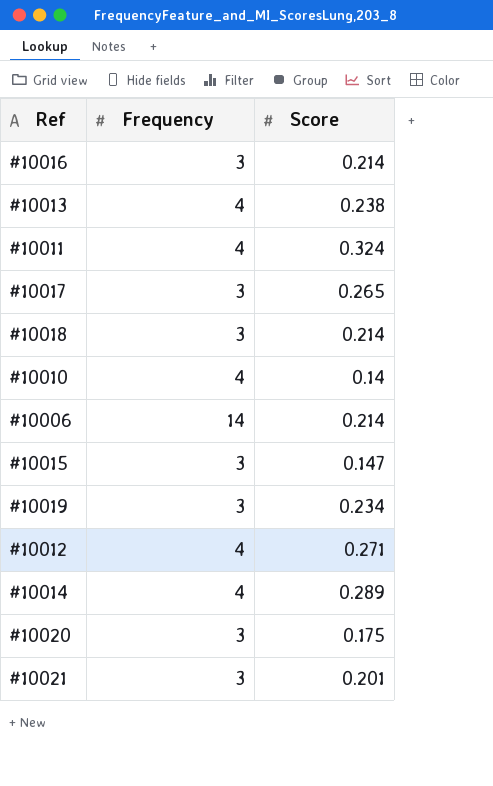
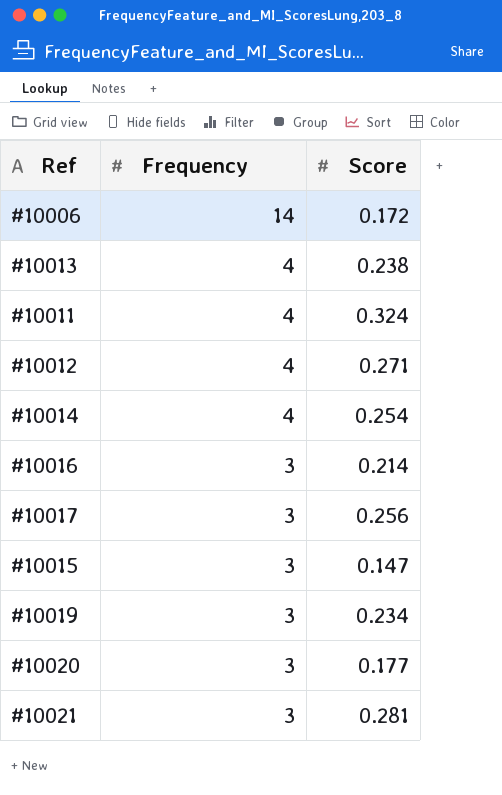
row order: none -> Frequency descending
row #10018: 3 | 0.214 -> none
row #10010: 4 | 0.14 -> none
#10006 | Score: 0.214 -> 0.172
#10014 | Score: 0.289 -> 0.254
#10017 | Score: 0.265 -> 0.256
#10020 | Score: 0.175 -> 0.177
#10021 | Score: 0.201 -> 0.281

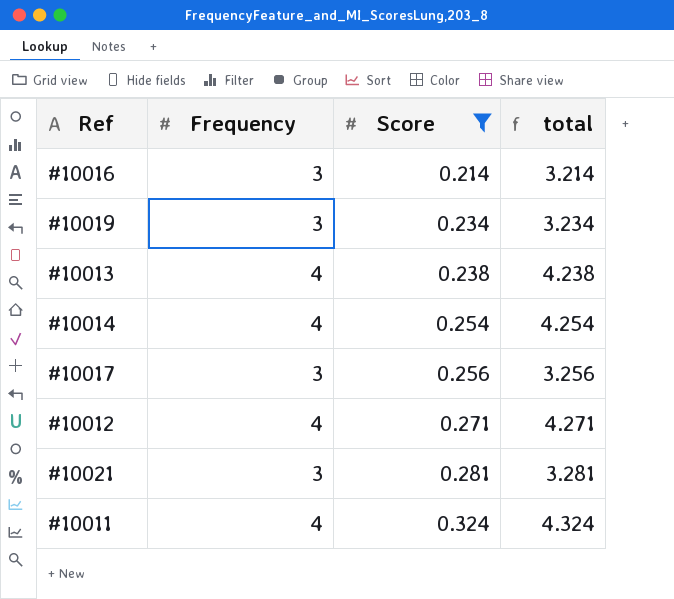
filter: none -> Score >= 0.214
row order: Frequency descending -> Score ascending
column total | formula: none -> [Frequency] + [Score]

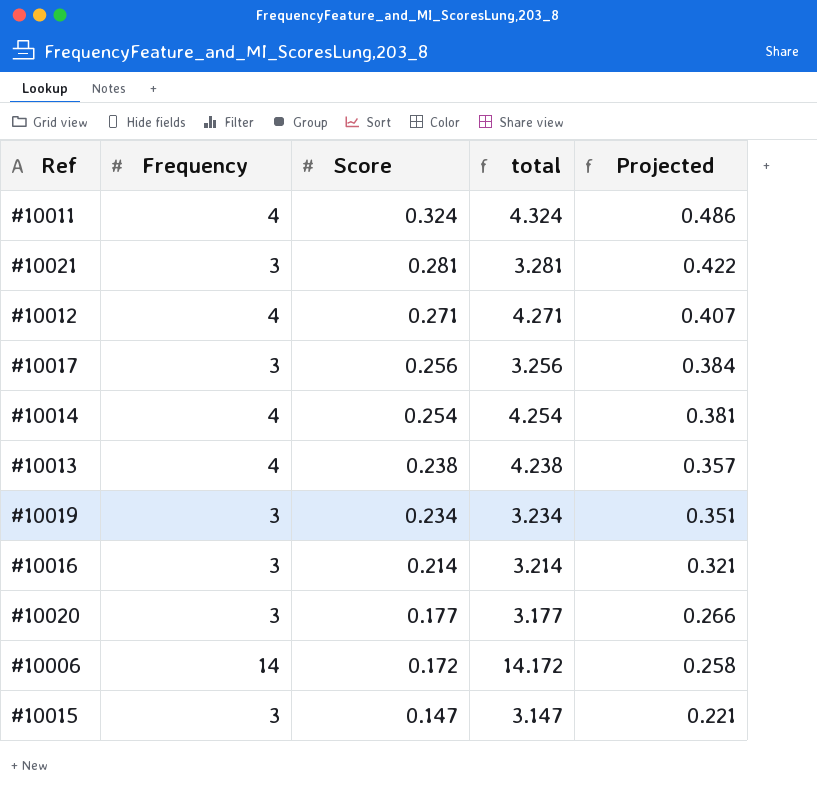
filter: Score >= 0.214 -> none
row order: Score ascending -> Score descending
column Projected | formula: none -> [Score] * 1.5

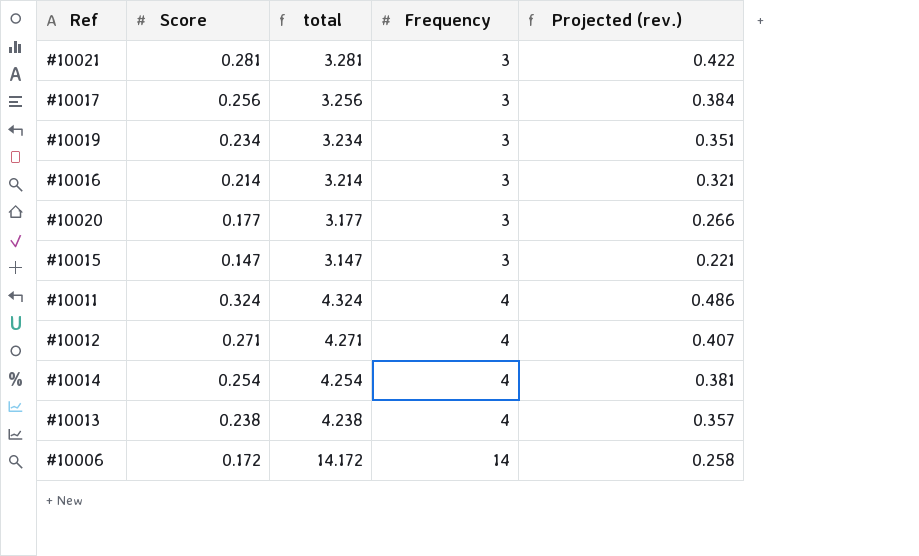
row order: Score descending -> Frequency ascending
column Frequency | position: 2 -> 4
column name: Projected -> Projected (rev.)

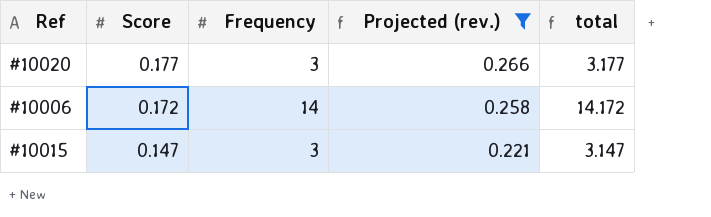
filter: none -> Projected (rev.) <= 0.266
row order: Frequency ascending -> Score descending
column total | position: 3 -> 5

